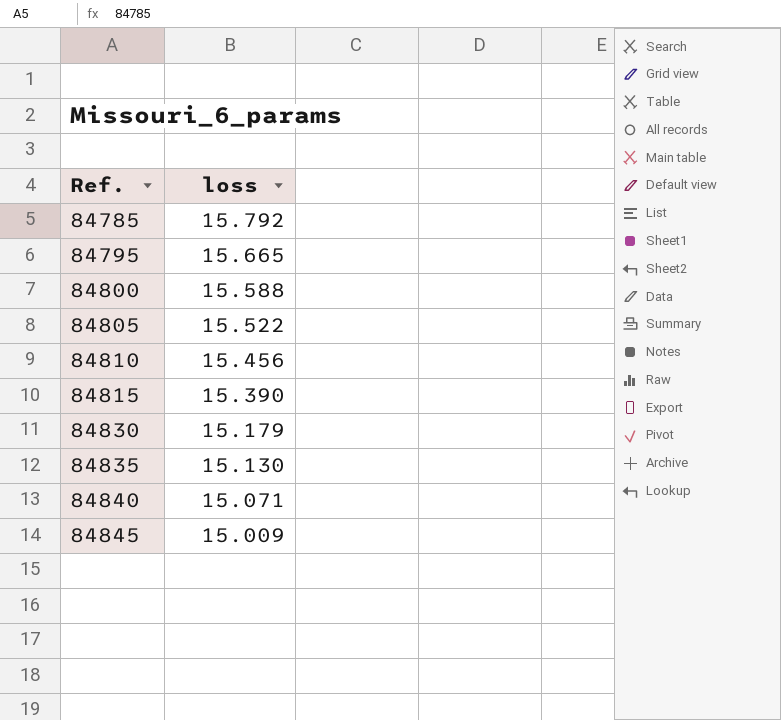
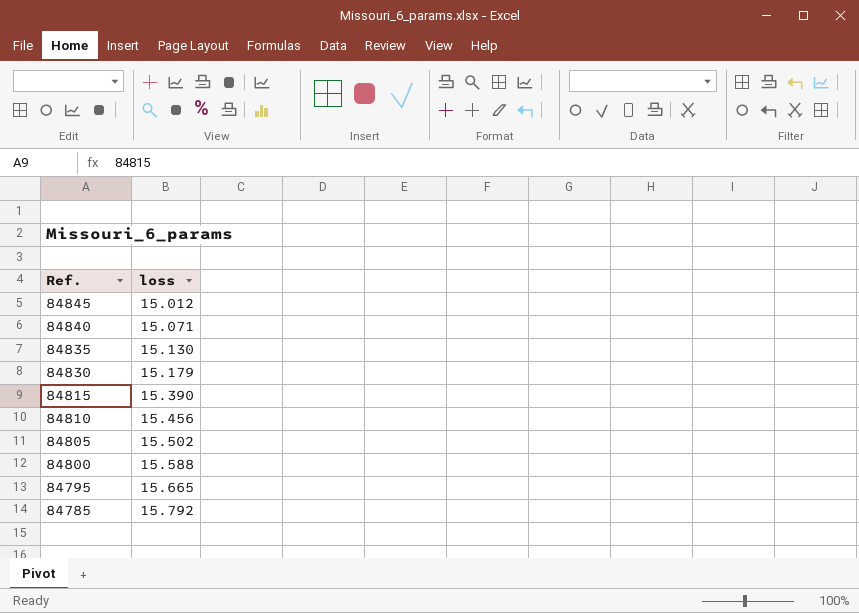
row order: Ref. ascending -> Ref. descending
84845 | loss: 15.009 -> 15.012
84805 | loss: 15.522 -> 15.502

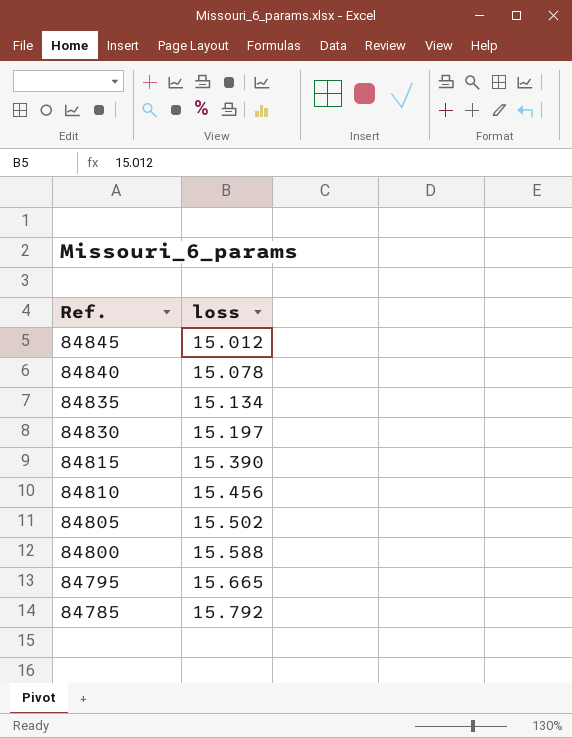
84840 | loss: 15.071 -> 15.078
84835 | loss: 15.130 -> 15.134
84830 | loss: 15.179 -> 15.197

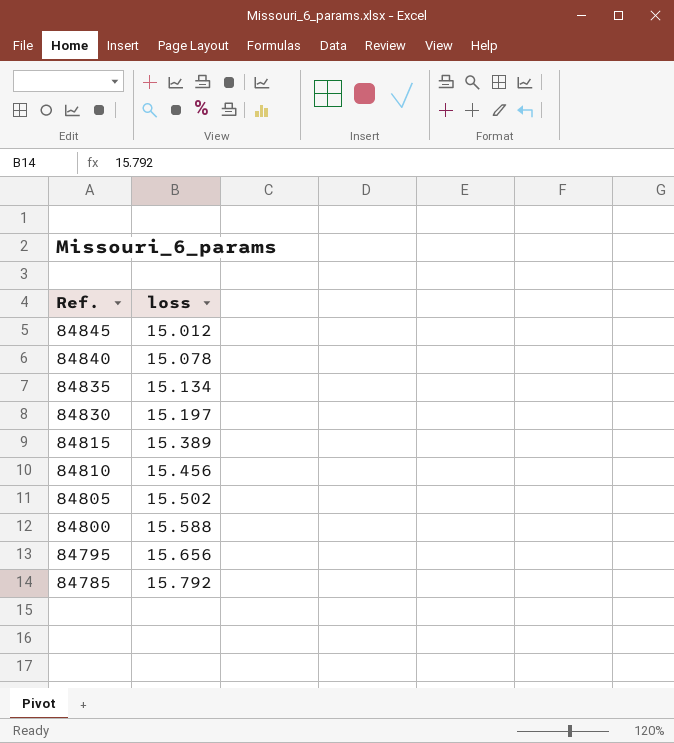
84815 | loss: 15.390 -> 15.389
84795 | loss: 15.665 -> 15.656

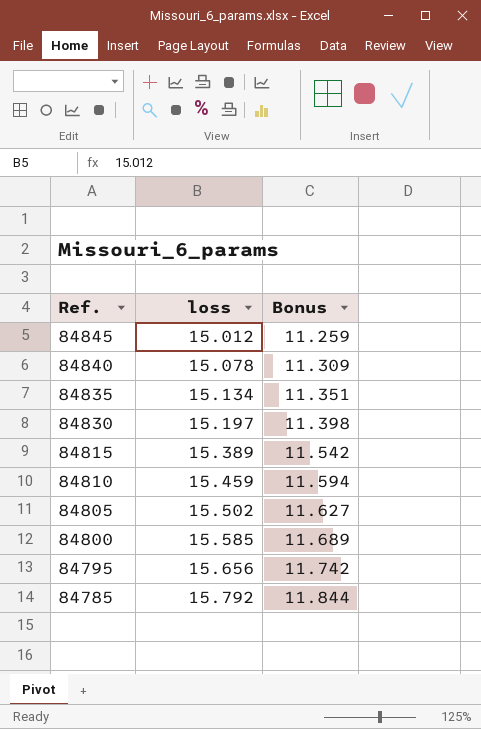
column Bonus | formula: none -> [loss] * 0.75
84810 | loss: 15.456 -> 15.459
84800 | loss: 15.588 -> 15.585

